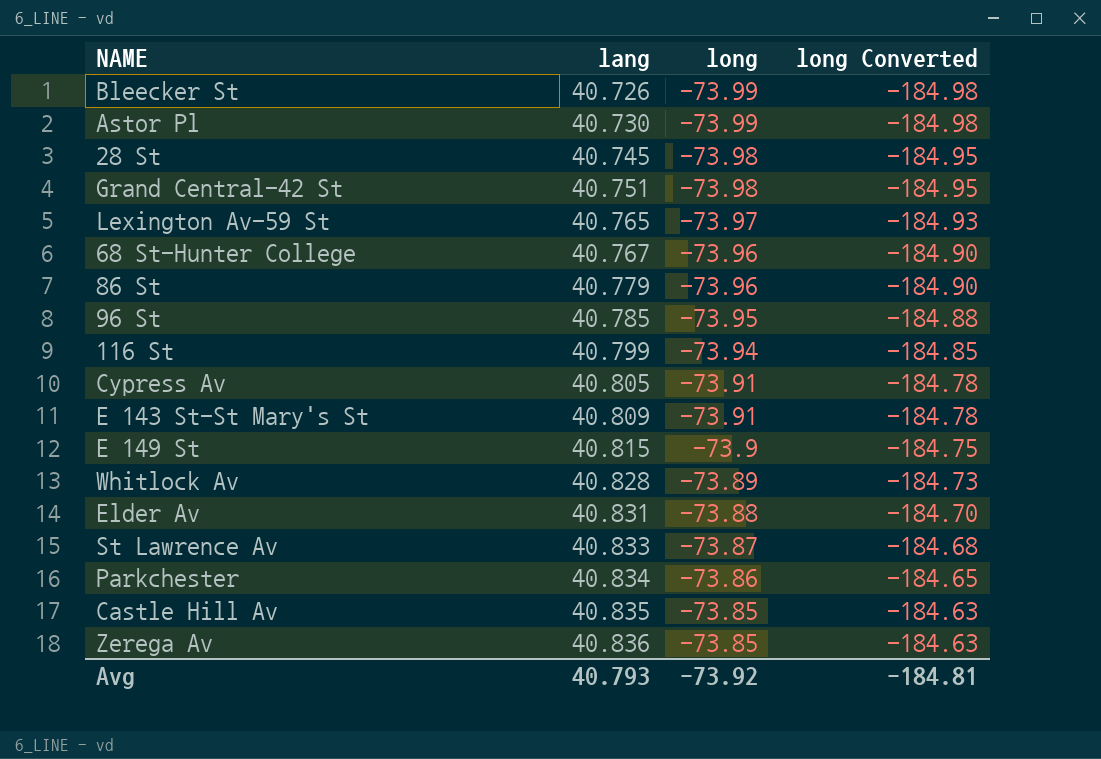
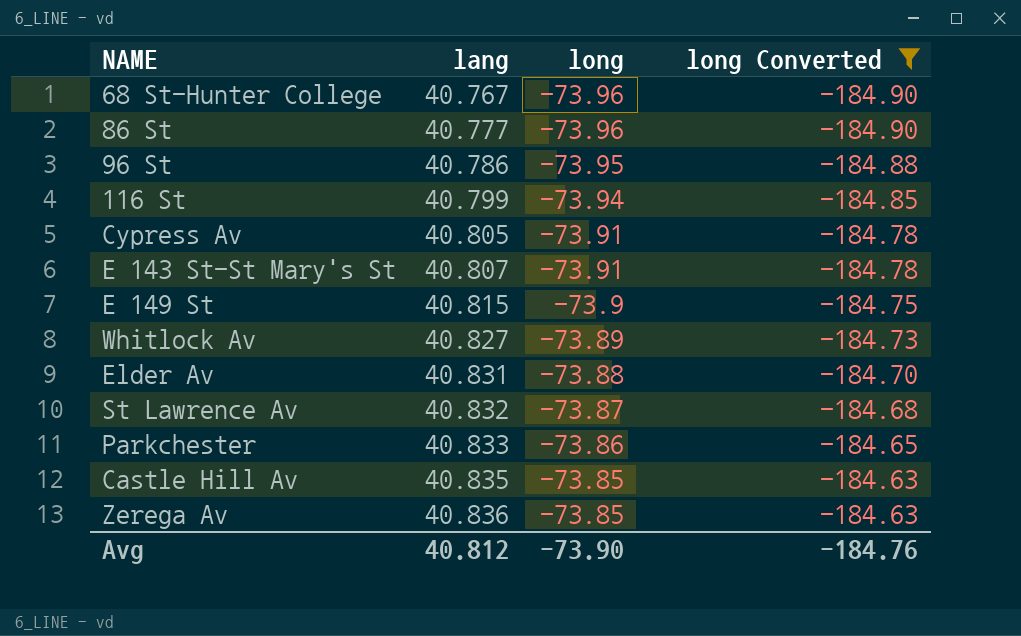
filter: none -> long Converted >= -184.90
86 St | lang: 40.779 -> 40.777
96 St | lang: 40.785 -> 40.786
E 143 St-St Mary's St | lang: 40.809 -> 40.807
Whitlock Av | lang: 40.828 -> 40.827
St Lawrence Av | lang: 40.833 -> 40.832
Parkchester | lang: 40.834 -> 40.833
Avg | lang: 40.793 -> 40.812
Avg | long: -73.92 -> -73.90
Avg | long Converted: -184.81 -> -184.76

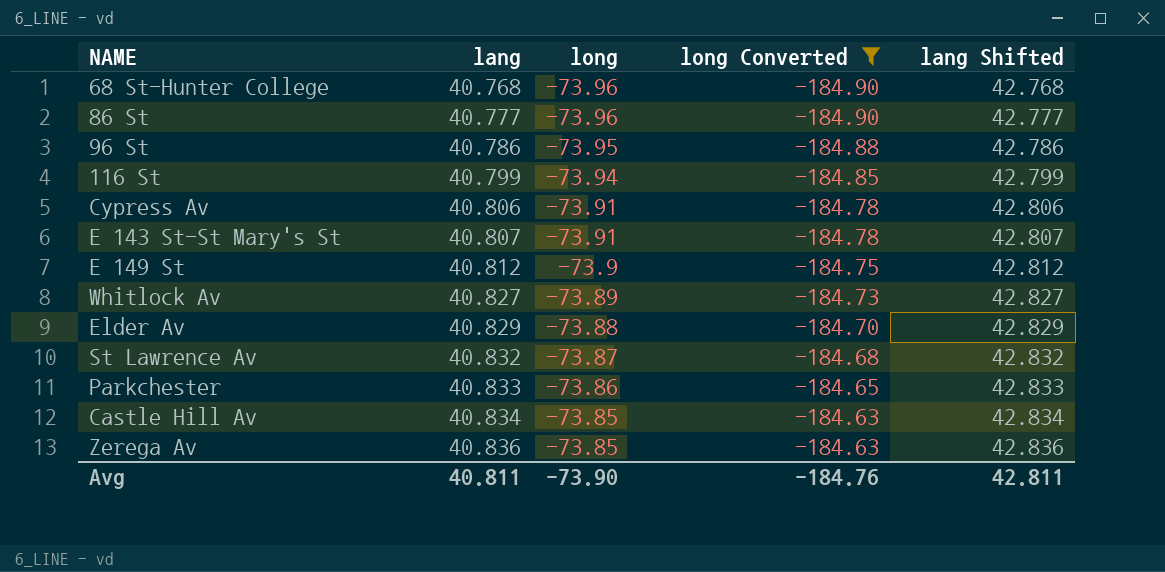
column lang Shifted | formula: none -> [lang] + 2
68 St-Hunter College | lang: 40.767 -> 40.768
Cypress Av | lang: 40.805 -> 40.806
E 149 St | lang: 40.815 -> 40.812
Elder Av | lang: 40.831 -> 40.829
Castle Hill Av | lang: 40.835 -> 40.834
Avg | lang: 40.812 -> 40.811

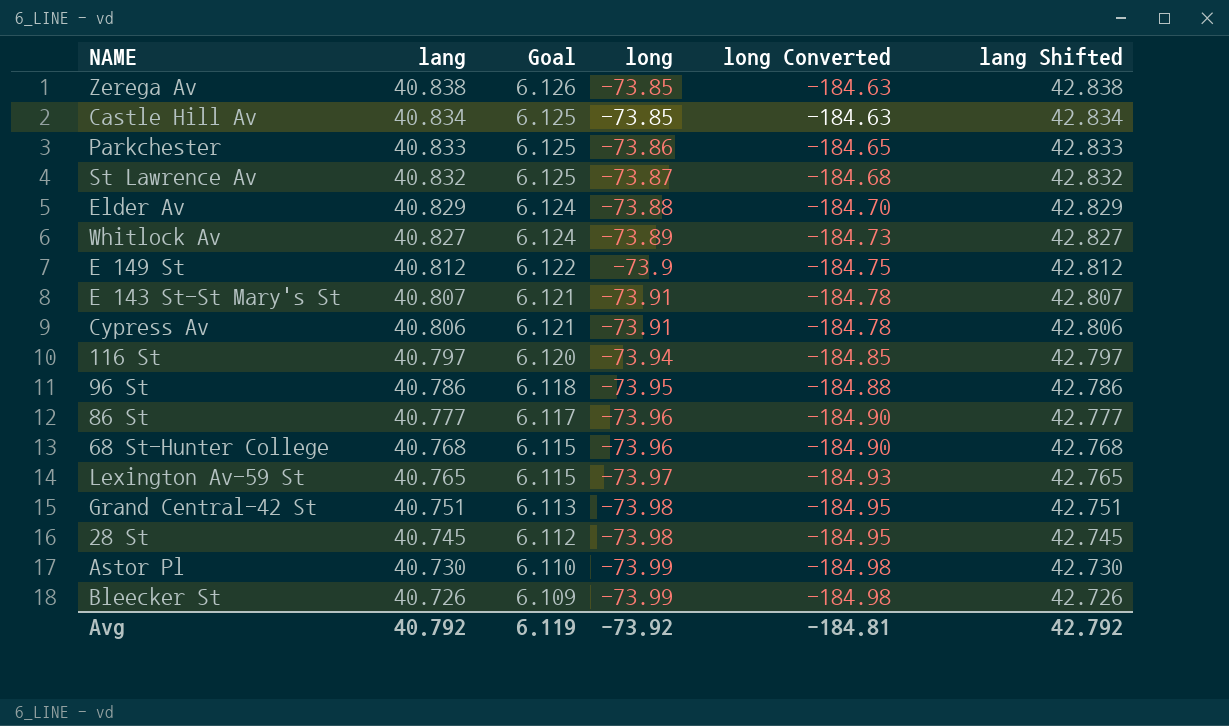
filter: long Converted >= -184.90 -> none
row order: lang ascending -> lang descending
column Goal | formula: none -> [lang] * 0.15
Zerega Av | lang: 40.836 -> 40.838
Zerega Av | lang Shifted: 42.836 -> 42.838
116 St | lang: 40.799 -> 40.797
116 St | lang Shifted: 42.799 -> 42.797
Avg | lang: 40.811 -> 40.792
Avg | long: -73.90 -> -73.92
Avg | long Converted: -184.76 -> -184.81
Avg | lang Shifted: 42.811 -> 42.792

